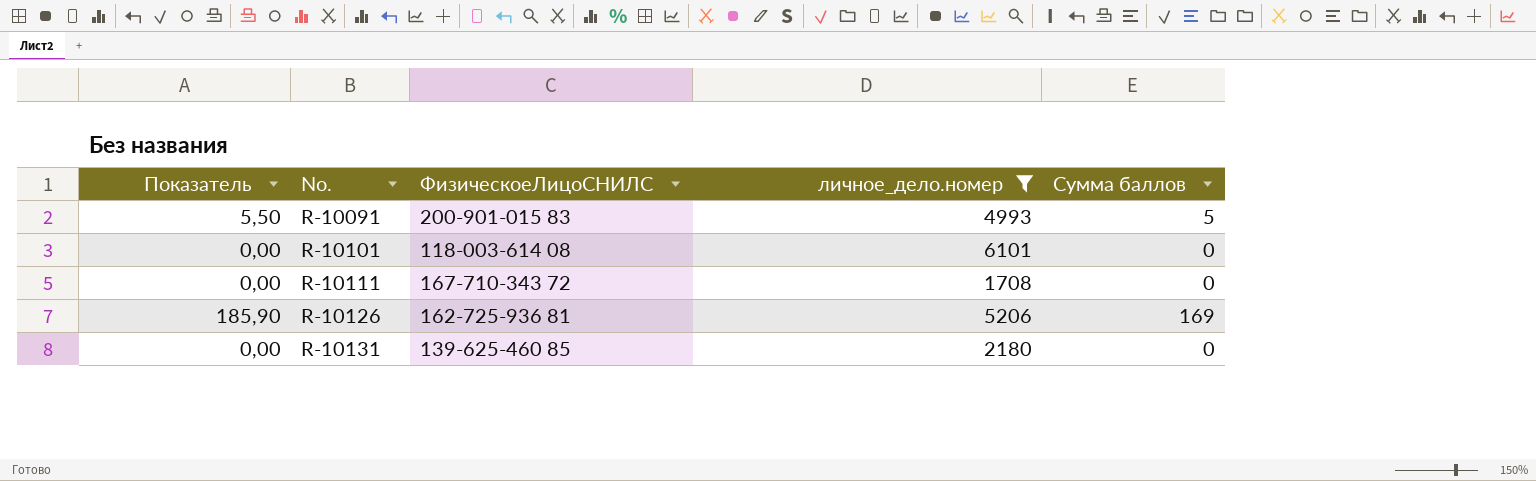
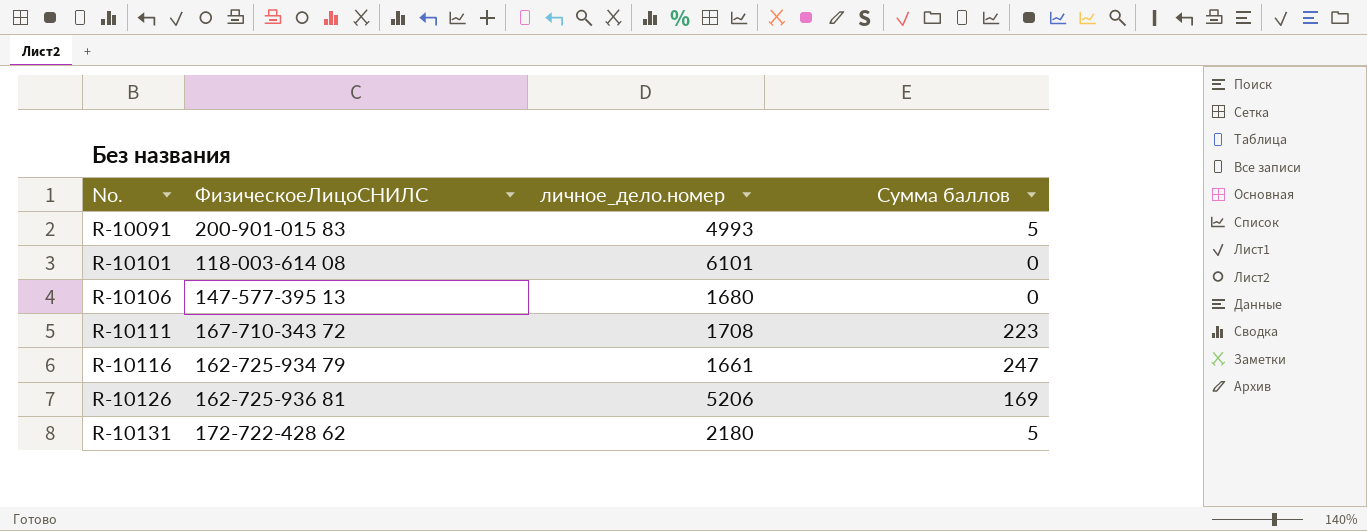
filter: личное_дело.номер >= 1708 -> none
column Показатель | formula: [Сумма баллов] * 1,1 -> none
R-10111 | Сумма баллов: 0 -> 223
R-10131 | ФизическоеЛицоСНИЛС: 139-625-460 85 -> 172-722-428 62
R-10131 | Сумма баллов: 0 -> 5

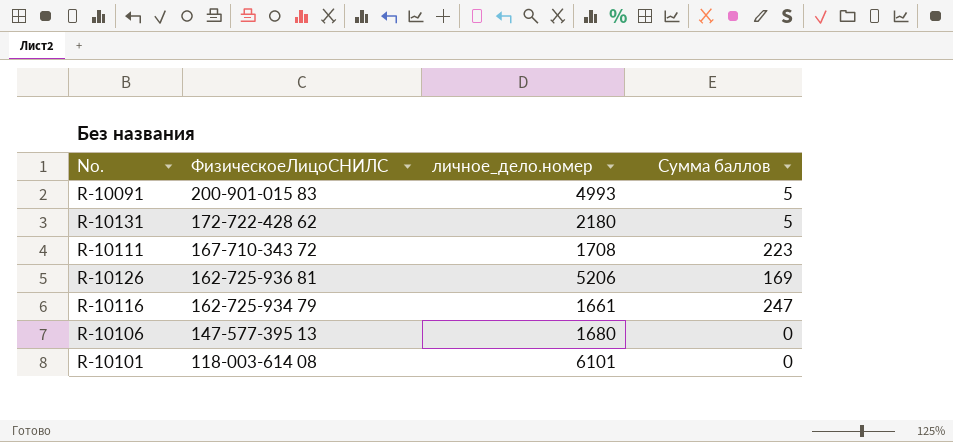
row order: No. ascending -> ФизическоеЛицоСНИЛС descending

